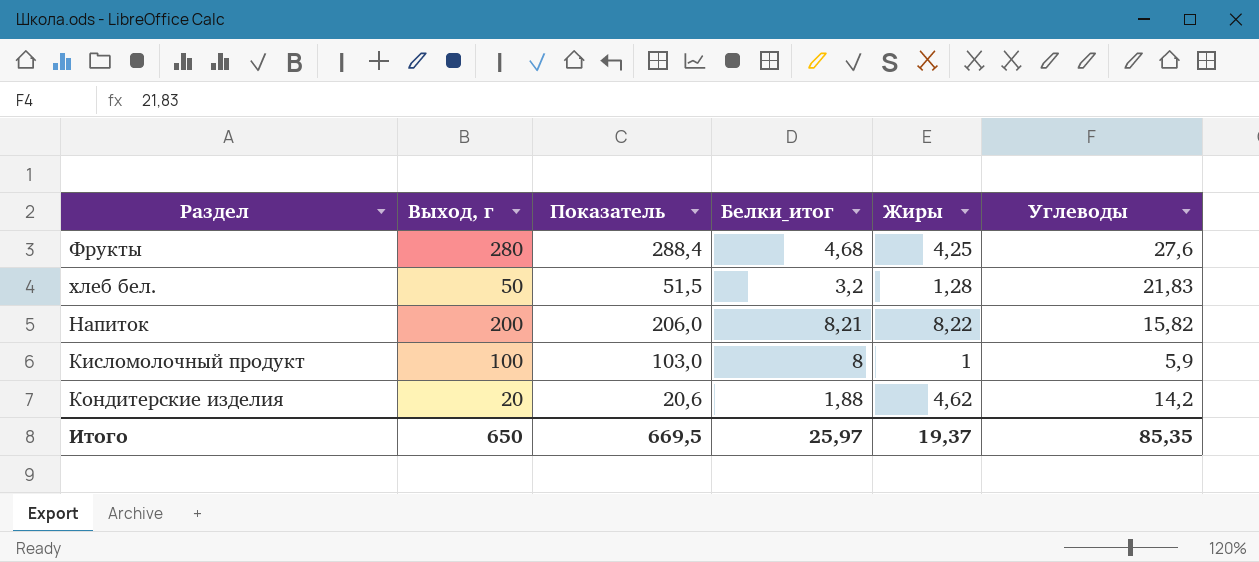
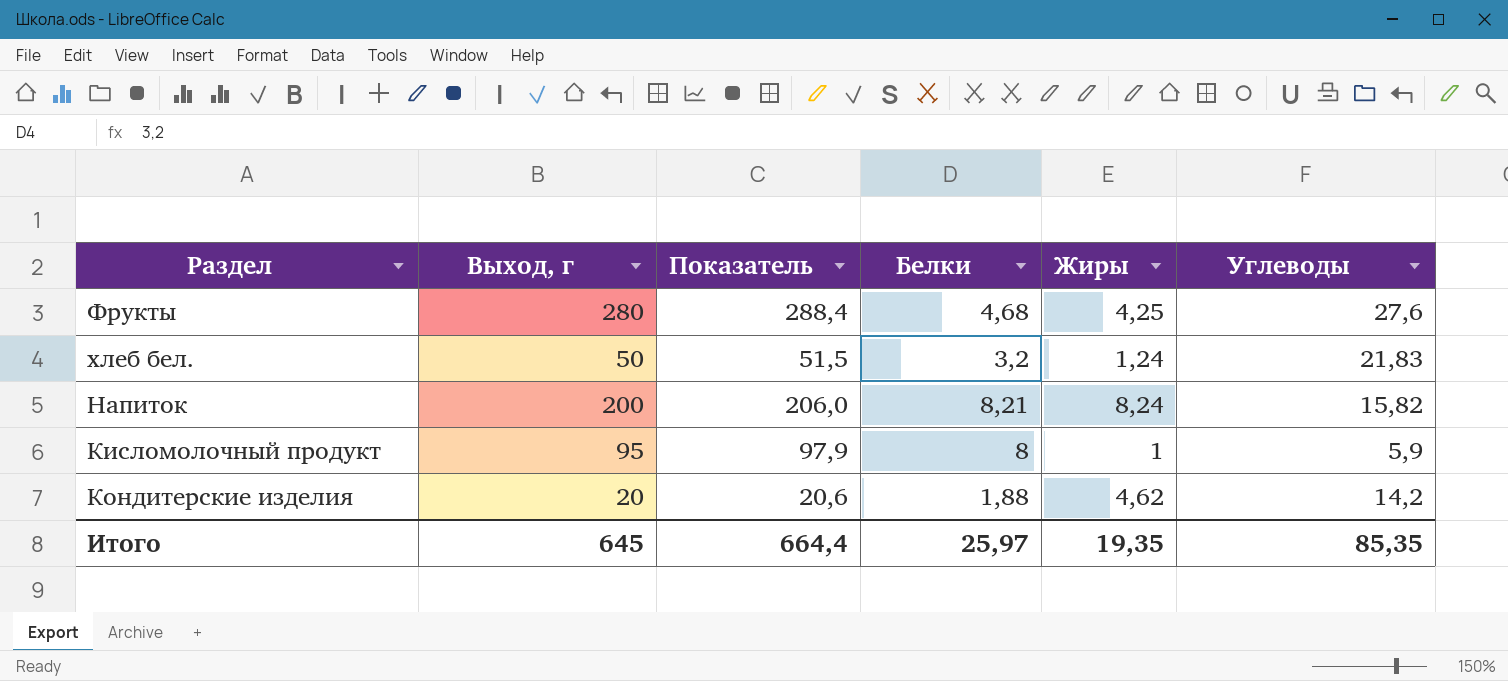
column name: Белки_итог -> Белки
хлеб бел. | Жиры: 1,28 -> 1,24
Напиток | Жиры: 8,22 -> 8,24
Кисломолочный продукт | Выход, г: 100 -> 95
Кисломолочный продукт | Показатель: 103,0 -> 97,9
Итого | Выход, г: 650 -> 645
Итого | Показатель: 669,5 -> 664,4
Итого | Жиры: 19,37 -> 19,35

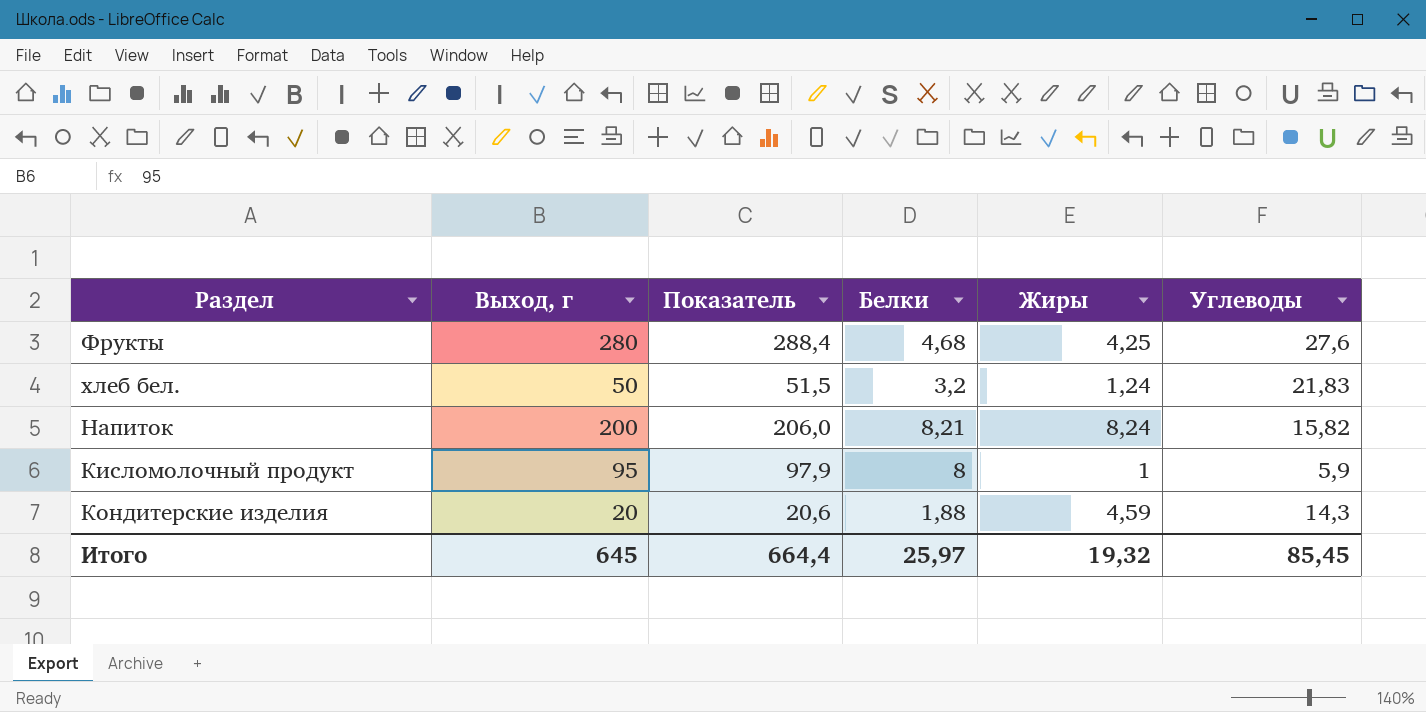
Кондитерские изделия | Жиры: 4,62 -> 4,59
Кондитерские изделия | Углеводы: 14,2 -> 14,3
Итого | Жиры: 19,35 -> 19,32
Итого | Углеводы: 85,35 -> 85,45

